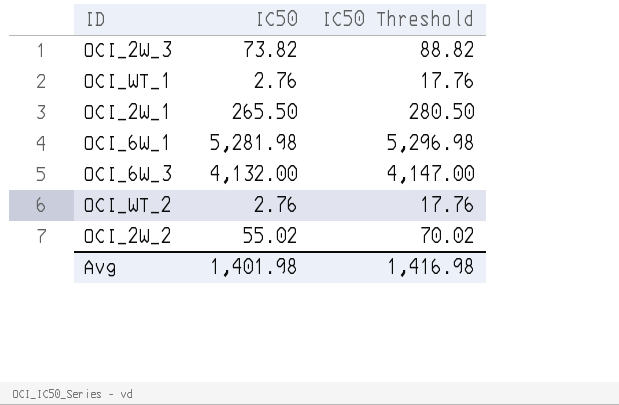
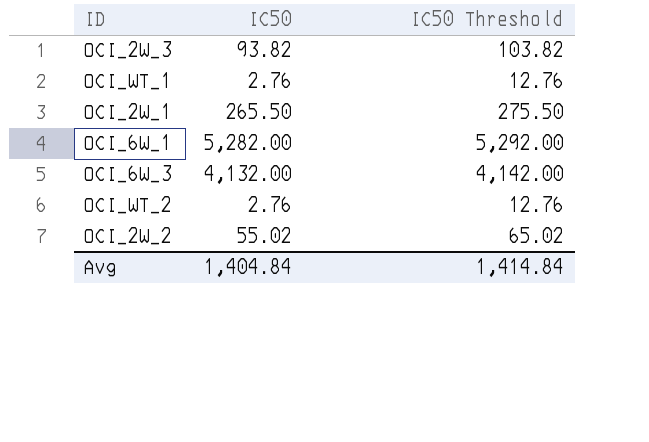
column IC50 Threshold | formula: [IC50] + 15 -> [IC50] + 10
OCI_2W_3 | IC50: 73.82 -> 93.82
OCI_6W_1 | IC50: 5,281.98 -> 5,282.00
Avg | IC50: 1,401.98 -> 1,404.84
Avg | IC50 Threshold: 1,416.98 -> 1,414.84

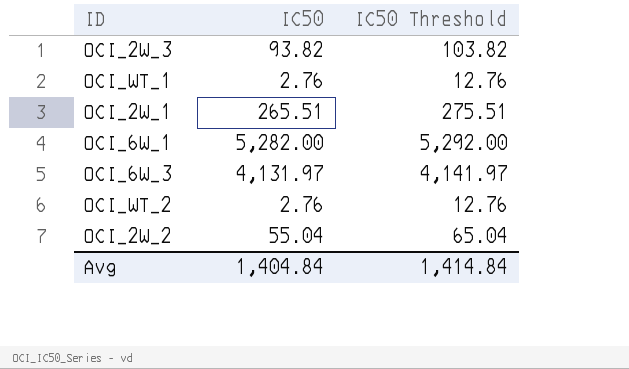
OCI_2W_1 | IC50: 265.50 -> 265.51
OCI_2W_1 | IC50 Threshold: 275.50 -> 275.51
OCI_6W_3 | IC50: 4,132.00 -> 4,131.97
OCI_6W_3 | IC50 Threshold: 4,142.00 -> 4,141.97
OCI_2W_2 | IC50: 55.02 -> 55.04
OCI_2W_2 | IC50 Threshold: 65.02 -> 65.04

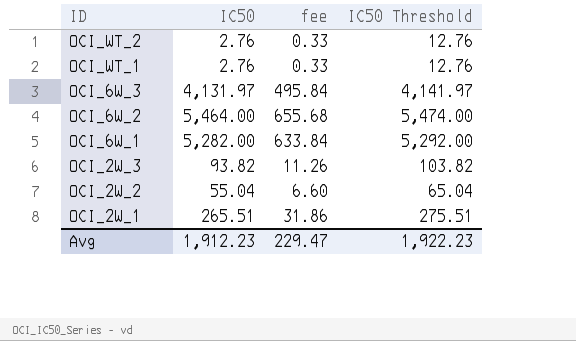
row order: none -> ID descending
column fee | formula: none -> [IC50] * 0.12
row OCI_6W_2: none -> 5,464.00 | 655.68 | 5,474.00
Avg | IC50: 1,404.84 -> 1,912.23
Avg | IC50 Threshold: 1,414.84 -> 1,922.23

